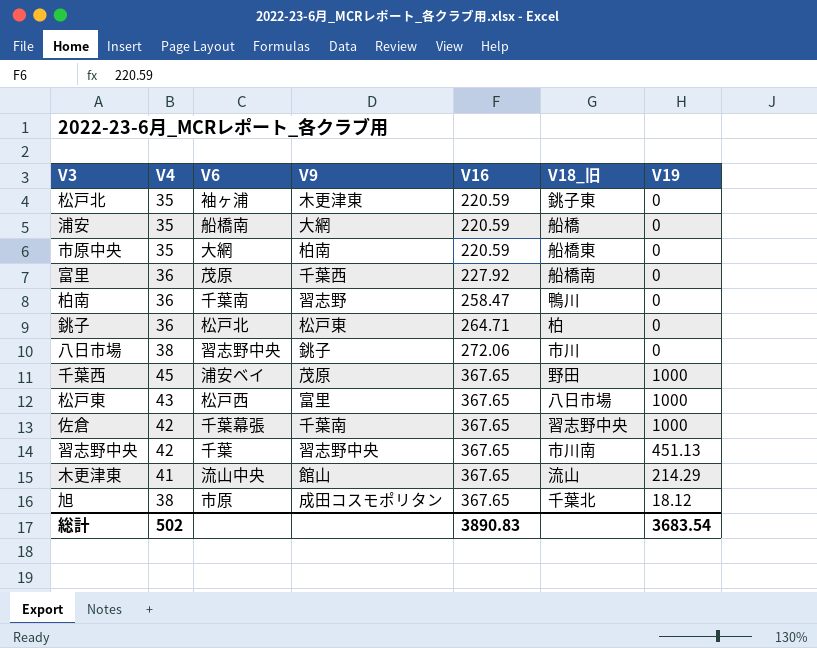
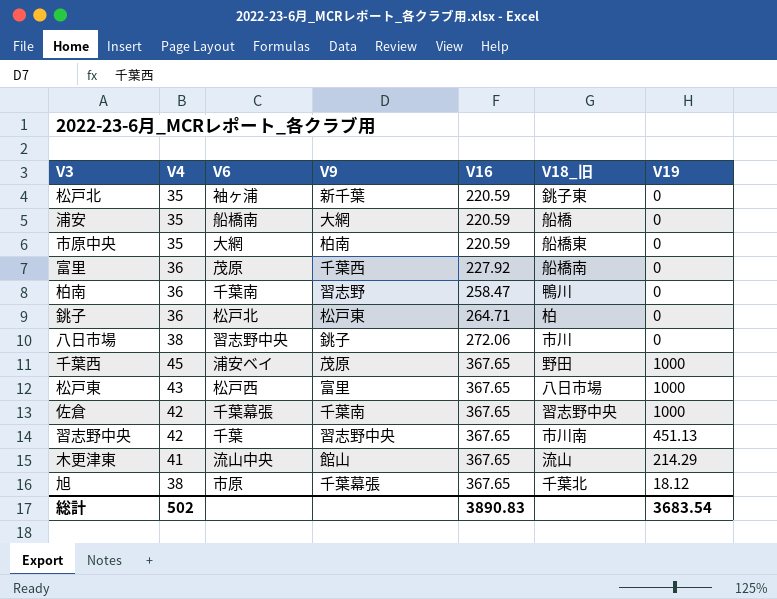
松戸北 | V9: 木更津東 -> 新千葉
旭 | V9: 成田コスモポリタン -> 千葉幕張

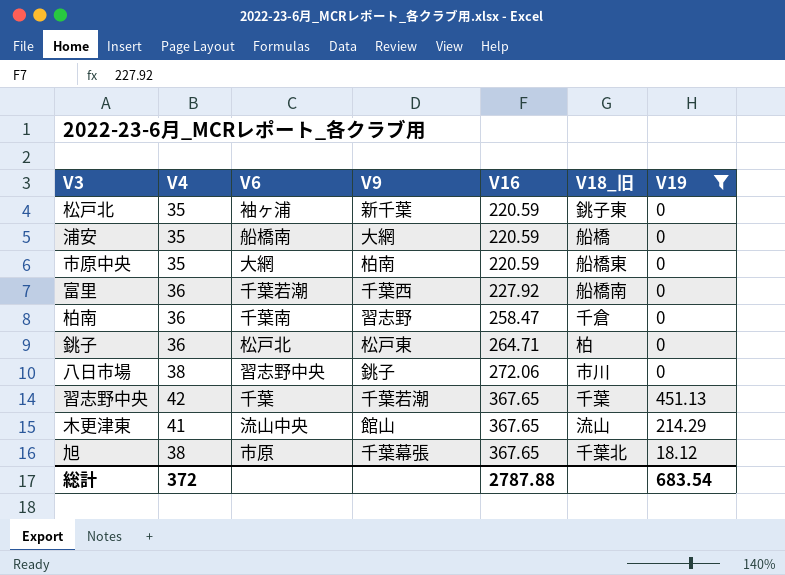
filter: none -> V19 != 1000
富里 | V6: 茂原 -> 千葉若潮
柏南 | V18_旧: 鴨川 -> 千倉
習志野中央 | V9: 習志野中央 -> 千葉若潮
習志野中央 | V18_旧: 市川南 -> 千葉
総計 | V4: 502 -> 372
総計 | V16: 3890.83 -> 2787.88
総計 | V19: 3683.54 -> 683.54

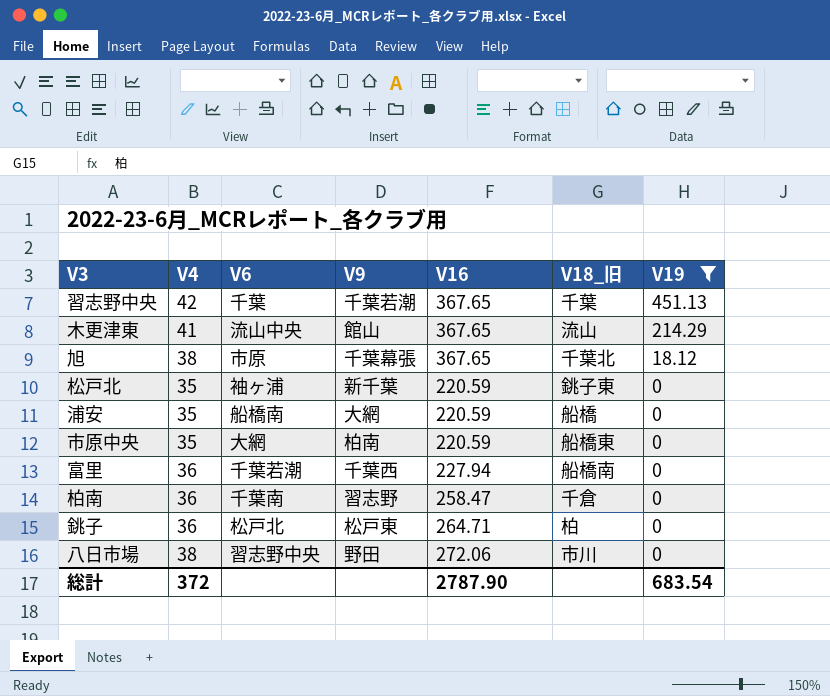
row order: V16 ascending -> V19 descending
富里 | V16: 227.92 -> 227.94
八日市場 | V9: 銚子 -> 野田
総計 | V16: 2787.88 -> 2787.90

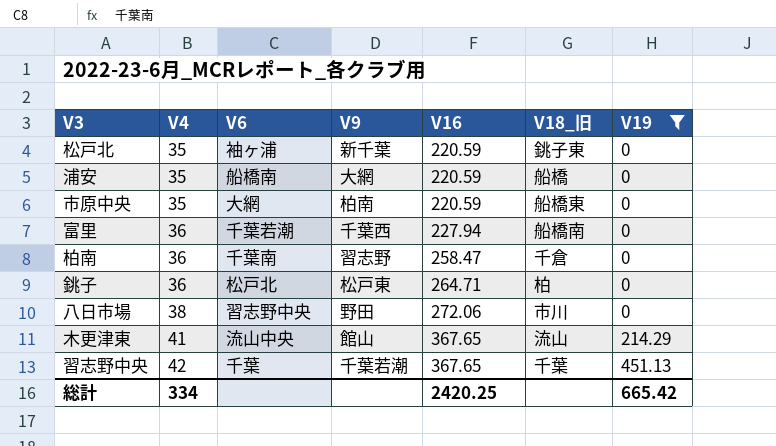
row order: V19 descending -> V4 ascending
row 旭: 38 | 市原 | 千葉幕張 | 367.65 | 千葉北 | 18.12 -> none
総計 | V4: 372 -> 334
総計 | V16: 2787.90 -> 2420.25
総計 | V19: 683.54 -> 665.42

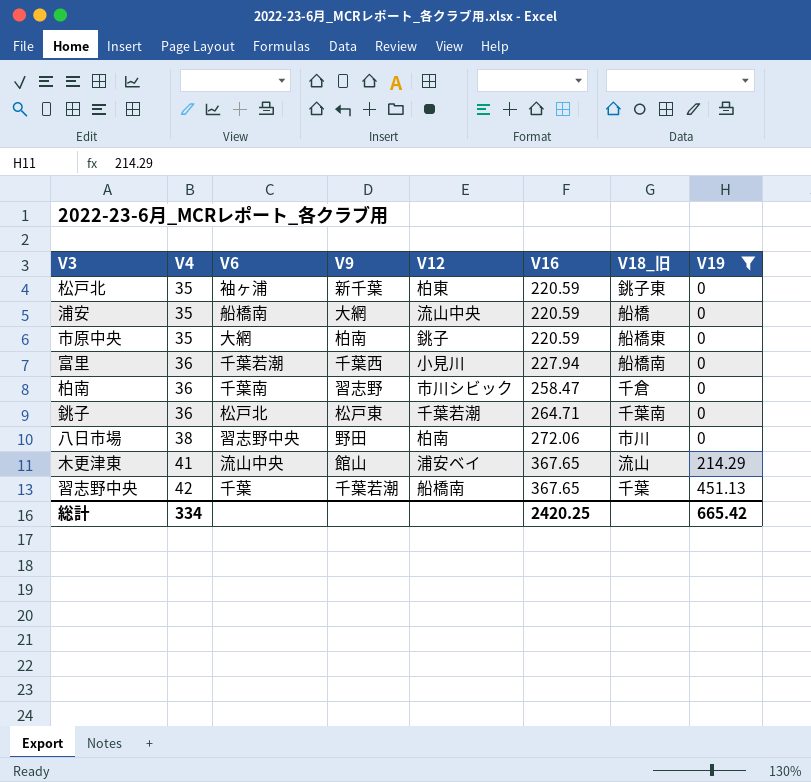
column V12 | position: none -> 5
銚子 | V18_旧: 柏 -> 千葉南

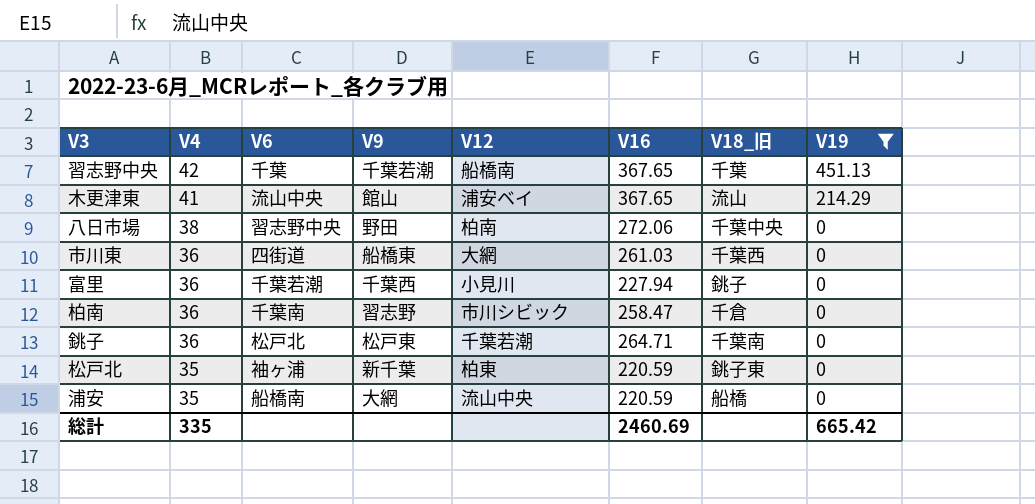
row order: V4 ascending -> V4 descending
row 市原中央: 35 | 大網 | 柏南 | 銚子 | 220.59 | 船橋東 | 0 -> none
八日市場 | V18_旧: 市川 -> 千葉中央
row 市川東: none -> 36 | 四街道 | 船橋東 | 大網 | 261.03 | 千葉西 | 0
富里 | V18_旧: 船橋南 -> 銚子
総計 | V4: 334 -> 335
総計 | V16: 2420.25 -> 2460.69

